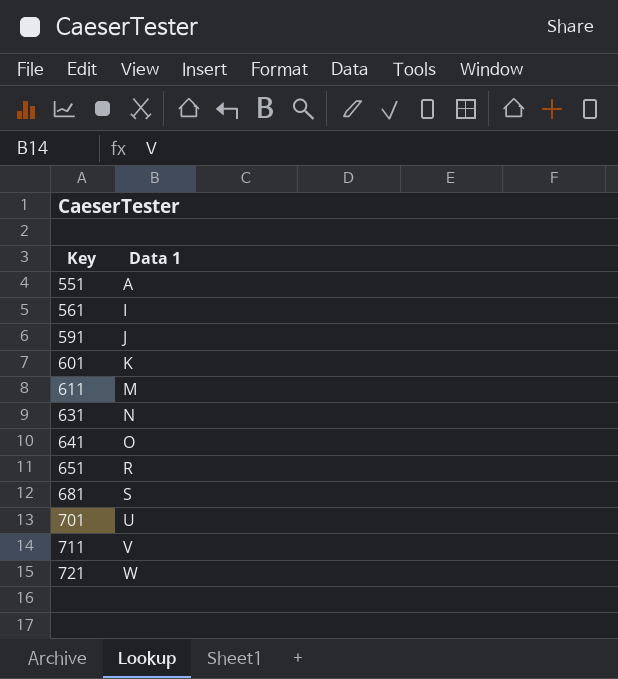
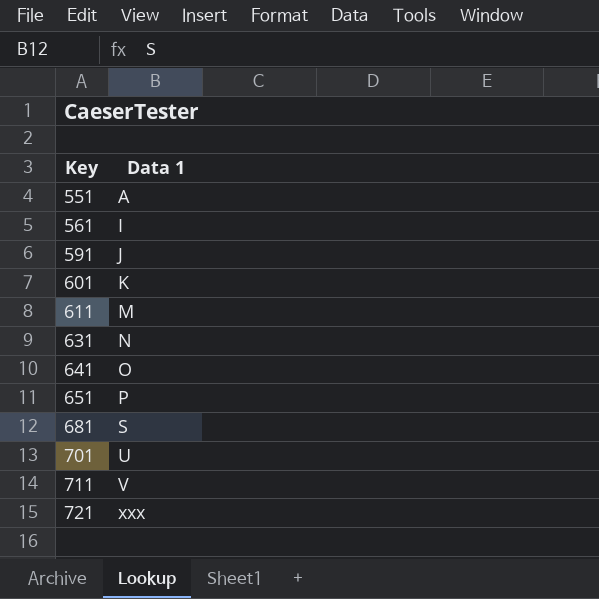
651 | Data 1: R -> P
721 | Data 1: W -> xxx

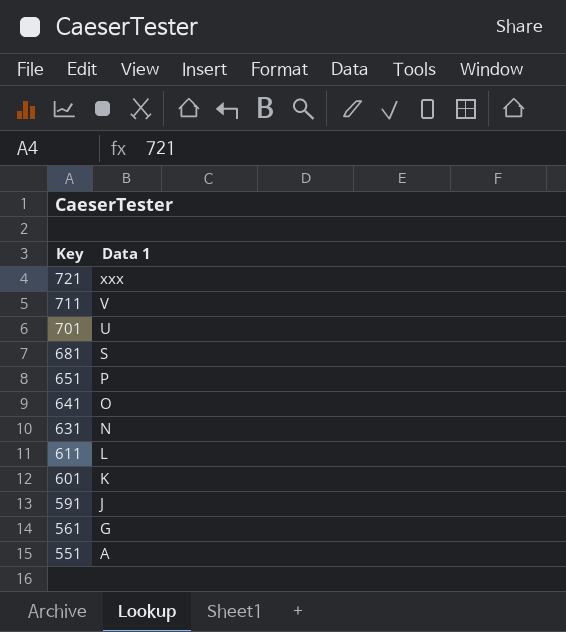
row order: Key ascending -> Key descending
611 | Data 1: M -> L
561 | Data 1: I -> G

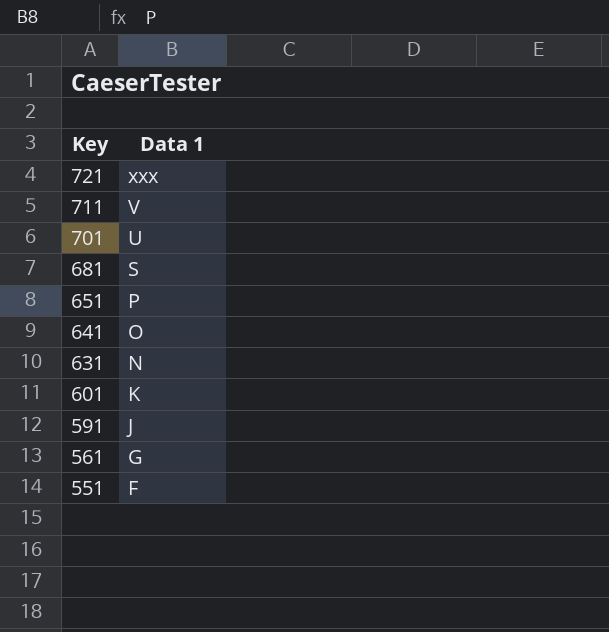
row 611: L -> none
551 | Data 1: A -> F

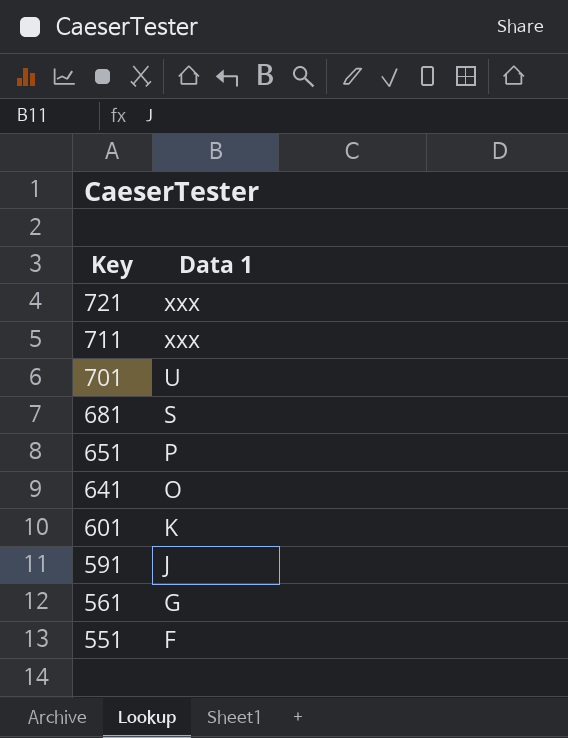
row 631: N -> none
711 | Data 1: V -> xxx

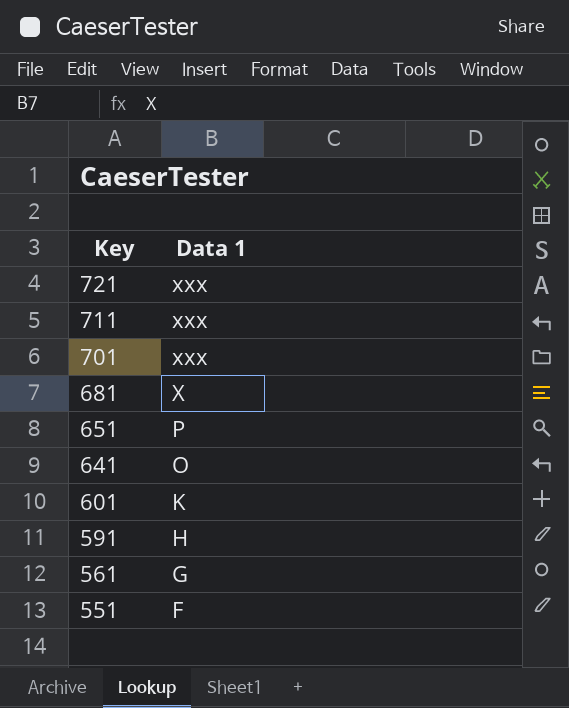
701 | Data 1: U -> xxx
681 | Data 1: S -> X
591 | Data 1: J -> H

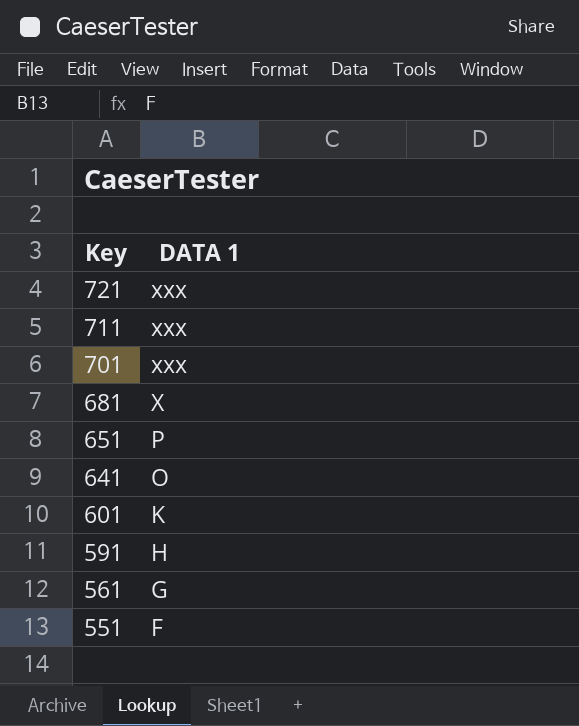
column name: Data 1 -> DATA 1

